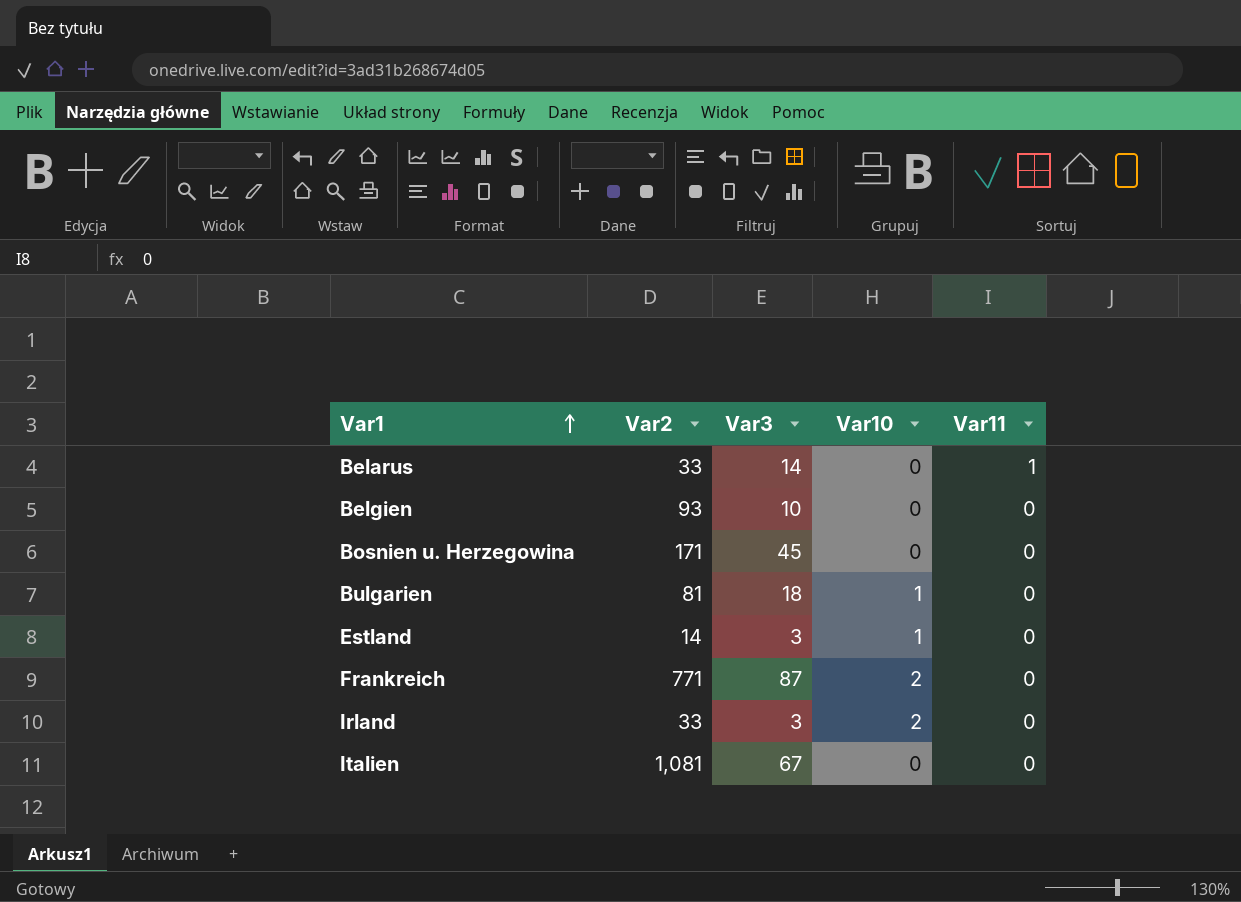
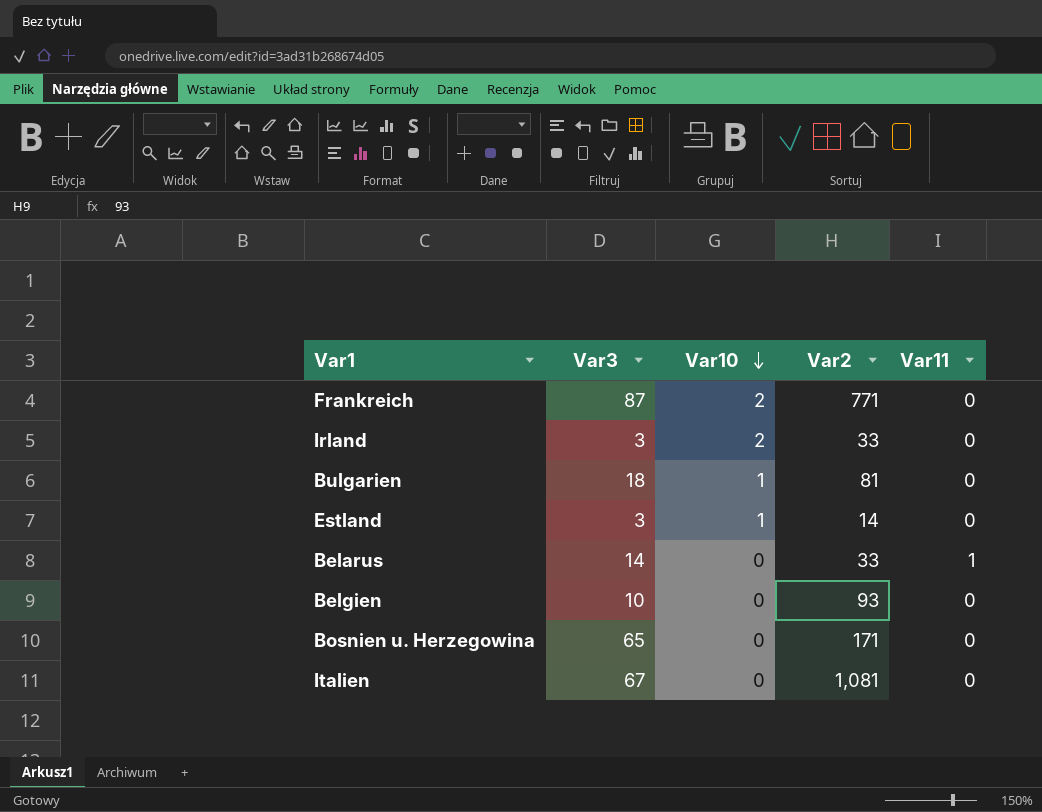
row order: Var1 ascending -> Var10 descending
column Var2 | position: 2 -> 4
Bosnien u. Herzegowina | Var3: 45 -> 65

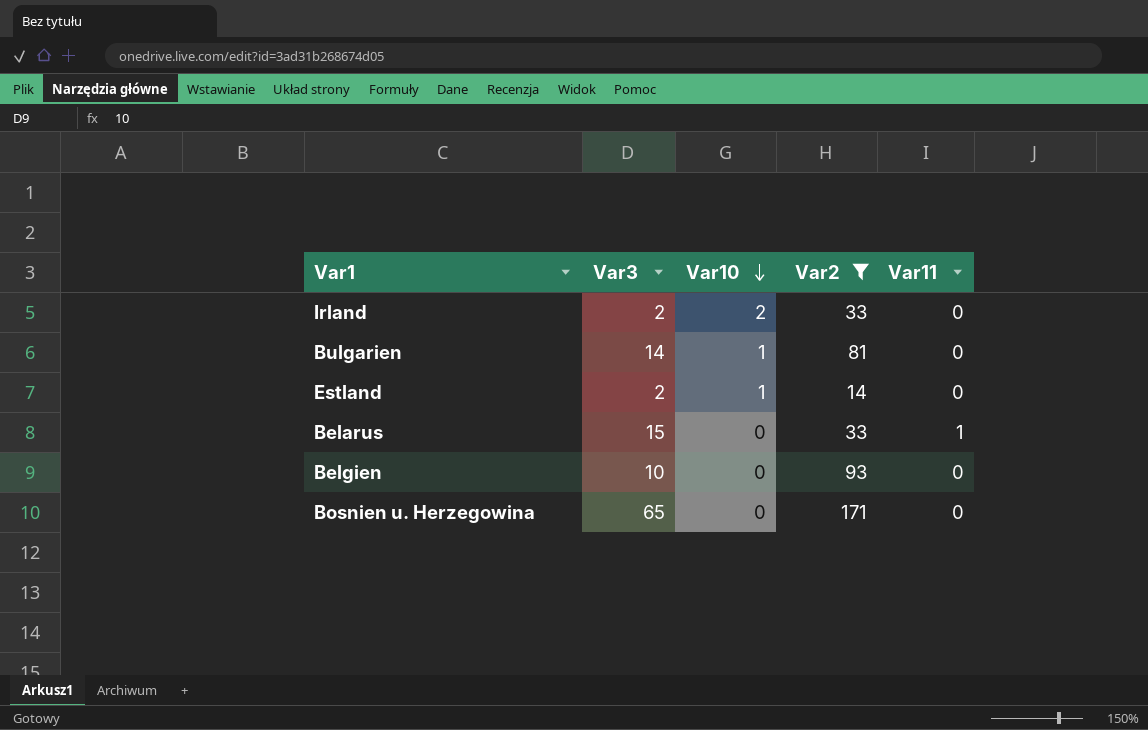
filter: none -> Var2 <= 171
Irland | Var3: 3 -> 2
Bulgarien | Var3: 18 -> 14
Estland | Var3: 3 -> 2
Belarus | Var3: 14 -> 15

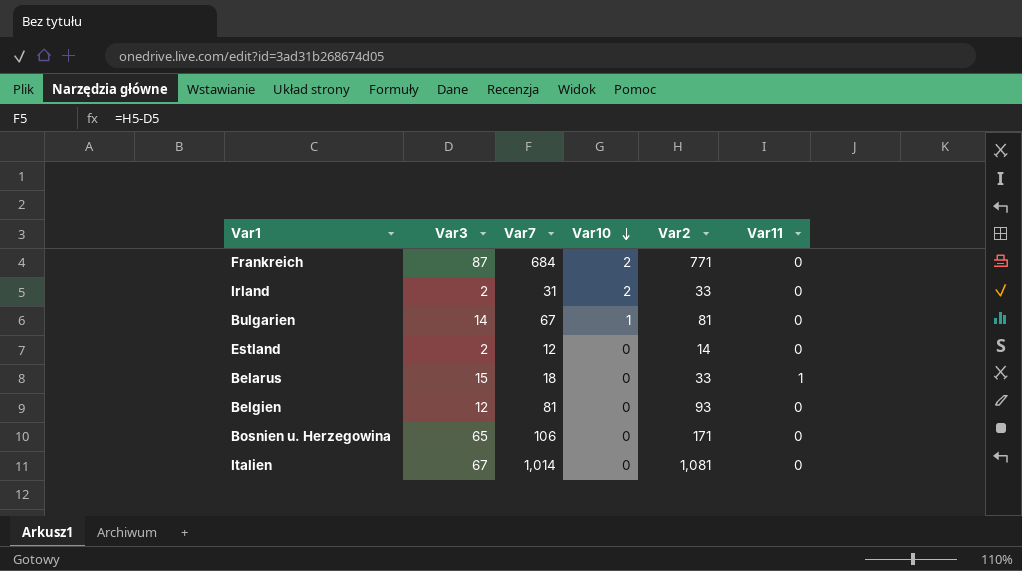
filter: Var2 <= 171 -> none
column Var7 | formula: none -> [Var2] - [Var3]
Estland | Var10: 1 -> 0
Belgien | Var3: 10 -> 12

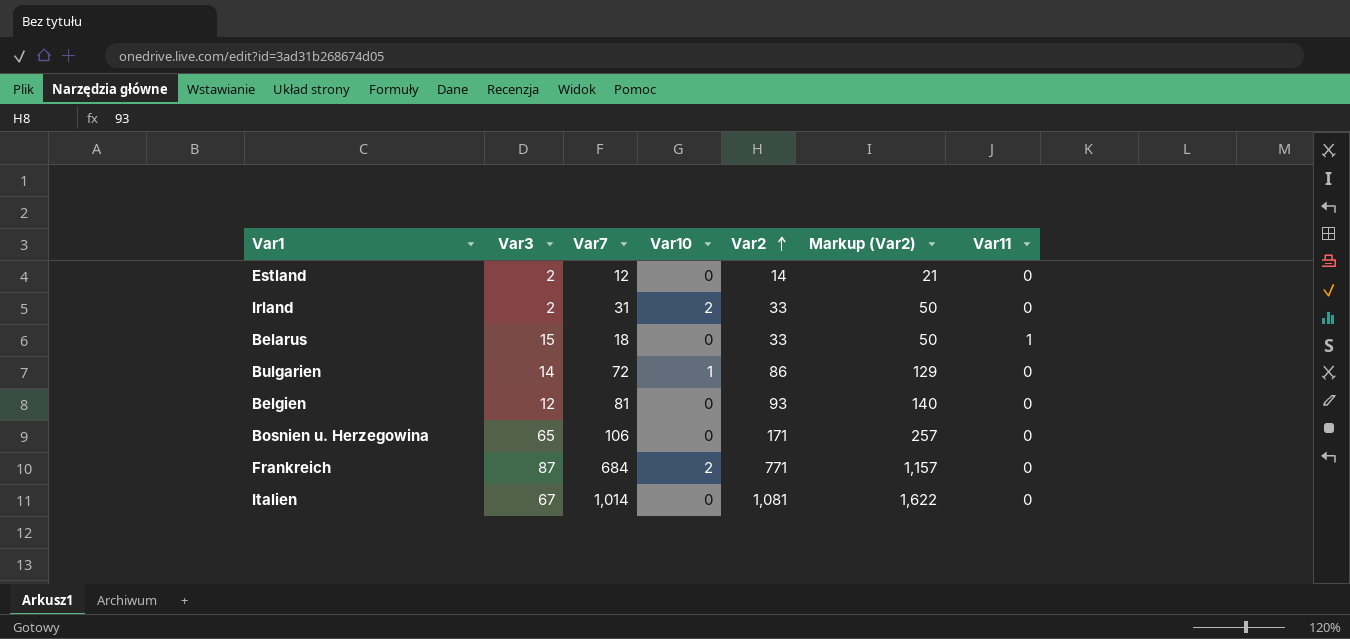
row order: Var10 descending -> Var2 ascending
column Markup (Var2) | formula: none -> [Var2] * 1.5
Bulgarien | Var7: 67 -> 72
Bulgarien | Var2: 81 -> 86

